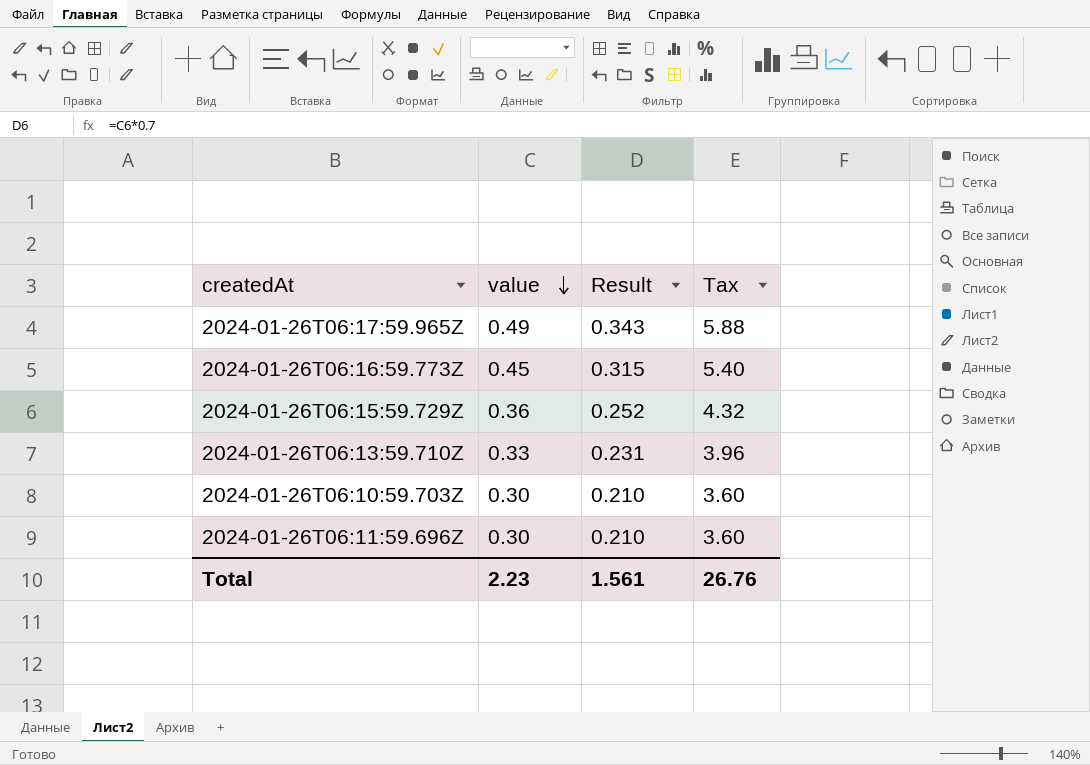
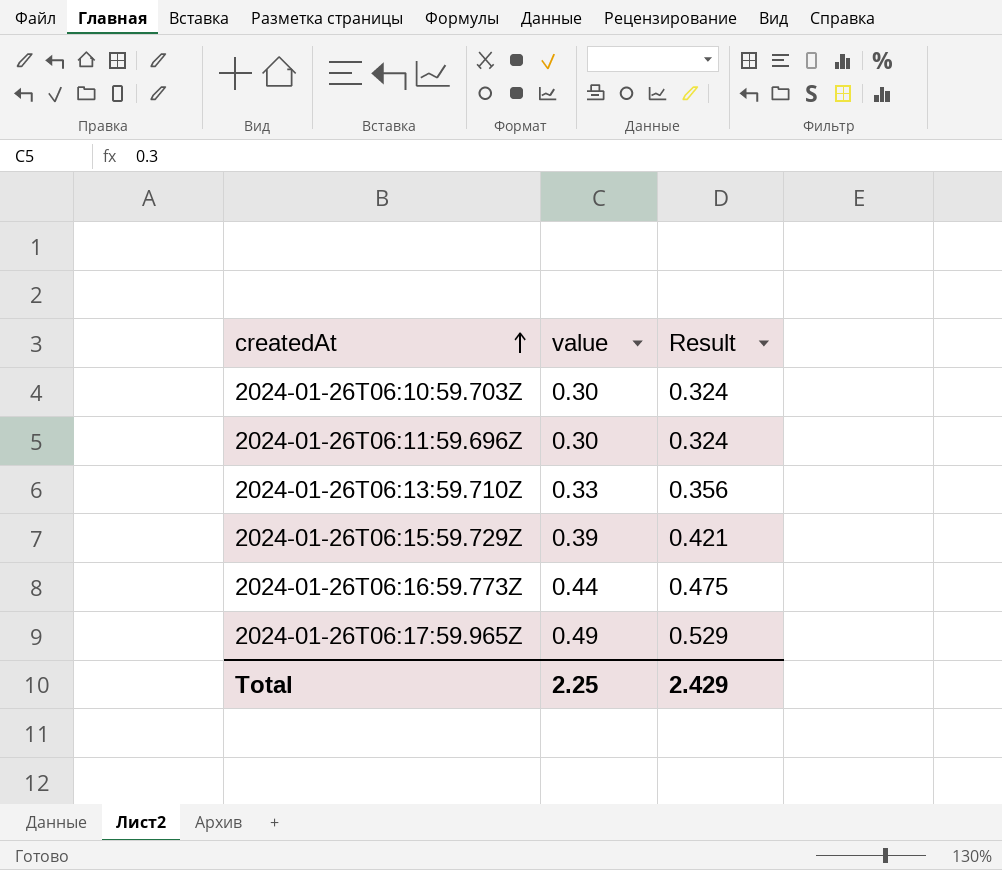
row order: value descending -> createdAt ascending
column Tax | formula: [value] * 12 -> none
column Result | formula: [value] * 0.7 -> [value] * 1.08
2024-01-26T06:15:59.729Z | value: 0.36 -> 0.39
2024-01-26T06:16:59.773Z | value: 0.45 -> 0.44
Total | value: 2.23 -> 2.25
Total | Result: 1.561 -> 2.429

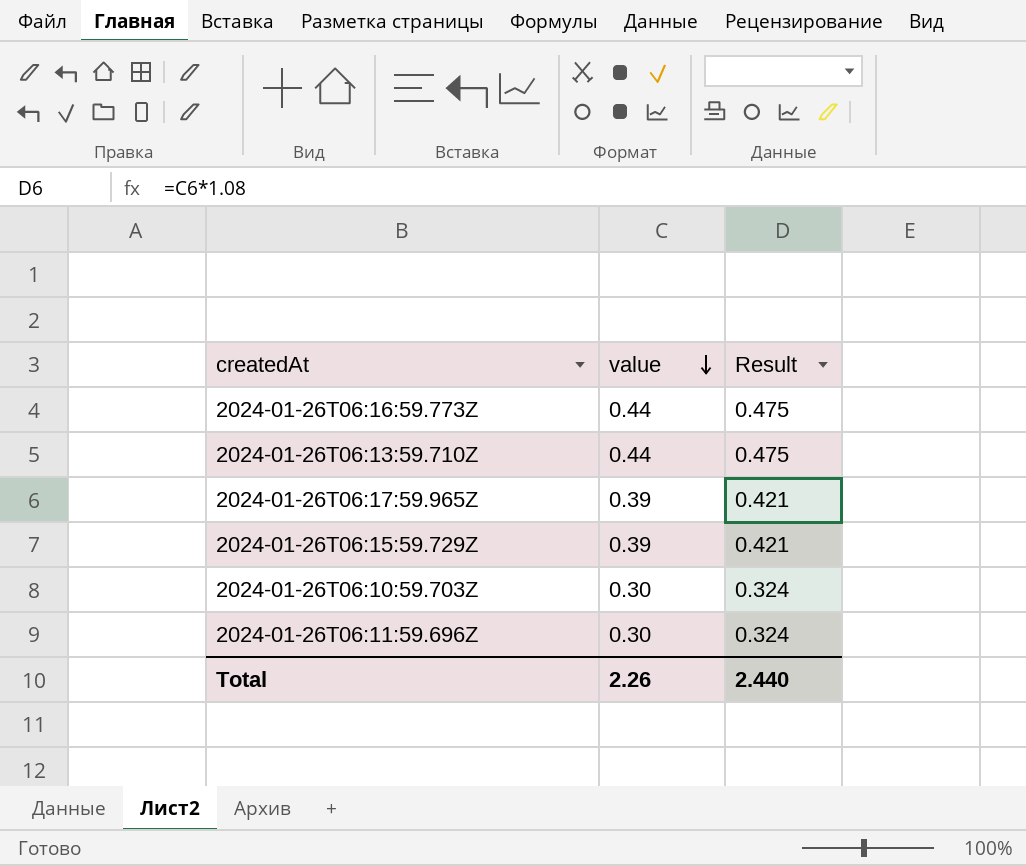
row order: createdAt ascending -> value descending
2024-01-26T06:13:59.710Z | value: 0.33 -> 0.44
2024-01-26T06:13:59.710Z | Result: 0.356 -> 0.475
2024-01-26T06:17:59.965Z | value: 0.49 -> 0.39
2024-01-26T06:17:59.965Z | Result: 0.529 -> 0.421
Total | value: 2.25 -> 2.26
Total | Result: 2.429 -> 2.440

